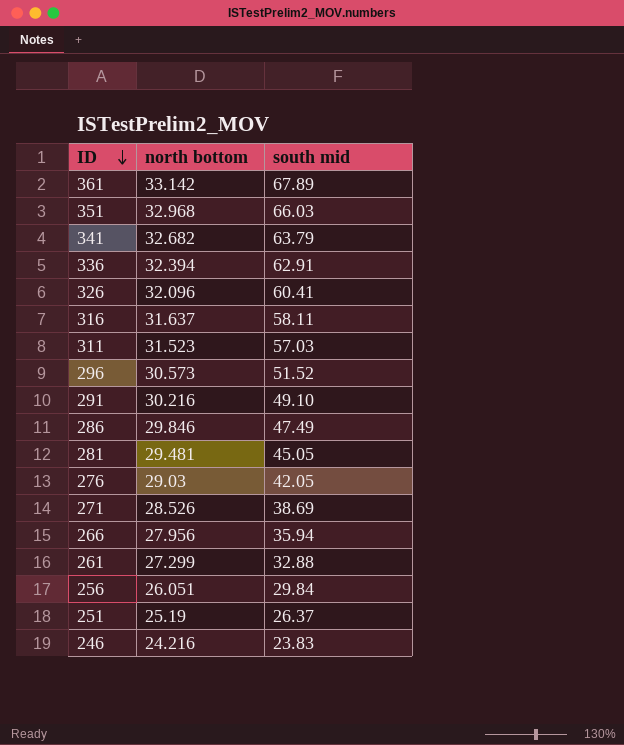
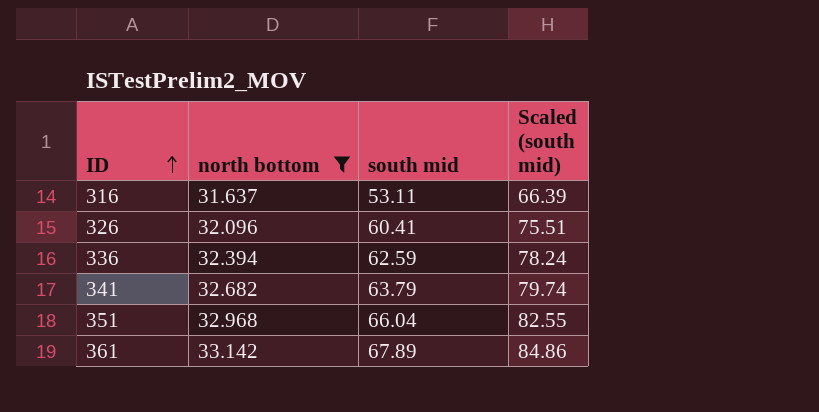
filter: none -> north bottom >= 31.637
row order: ID descending -> ID ascending
column Scaled (south mid) | formula: none -> [south mid] * 1.25
316 | south mid: 58.11 -> 53.11
336 | south mid: 62.91 -> 62.59
351 | south mid: 66.03 -> 66.04

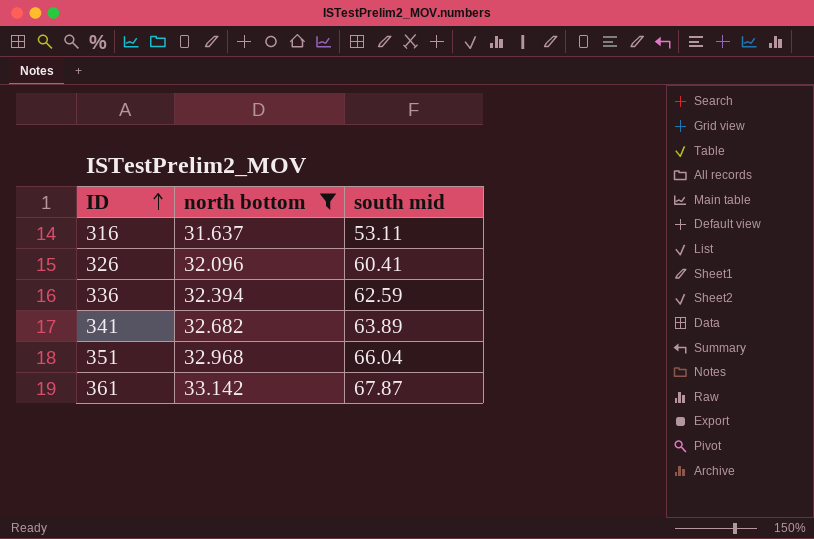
column Scaled (south mid) | formula: [south mid] * 1.25 -> none
341 | south mid: 63.79 -> 63.89
361 | south mid: 67.89 -> 67.87

